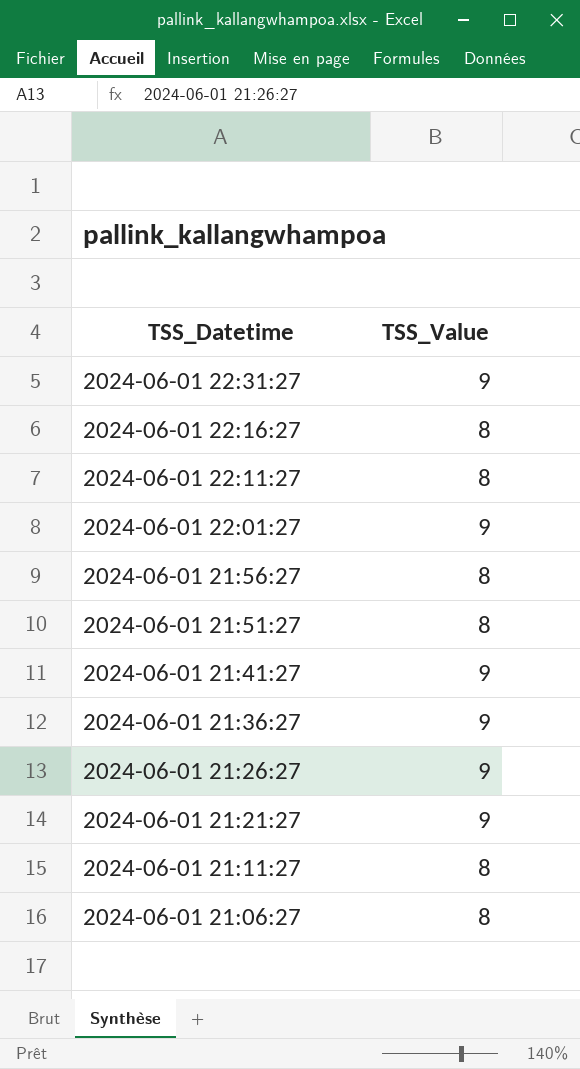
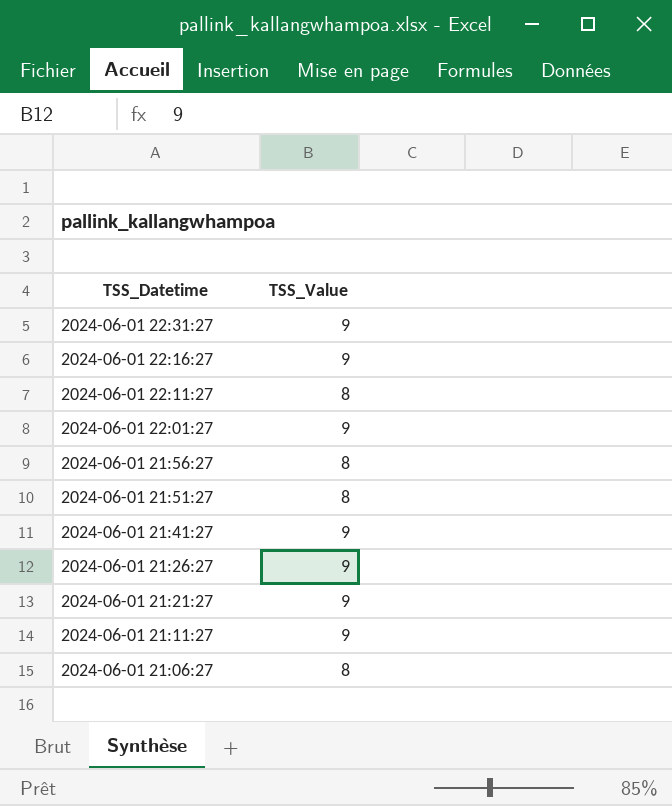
row 2024-06-01 21:36:27: 9 -> none
2024-06-01 22:16:27 | TSS_Value: 8 -> 9
2024-06-01 21:11:27 | TSS_Value: 8 -> 9

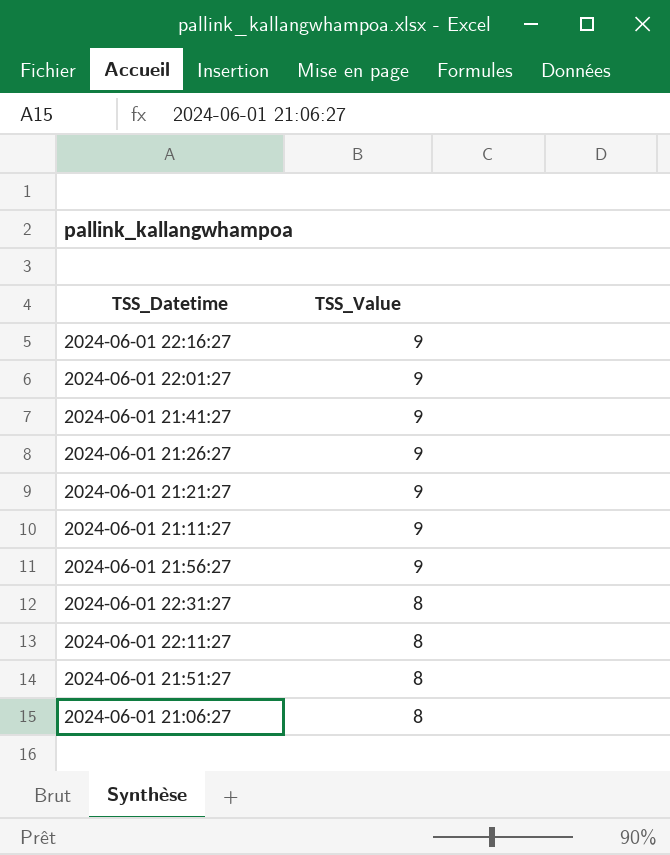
row order: TSS_Datetime descending -> TSS_Value descending
2024-06-01 21:56:27 | TSS_Value: 8 -> 9
2024-06-01 22:31:27 | TSS_Value: 9 -> 8

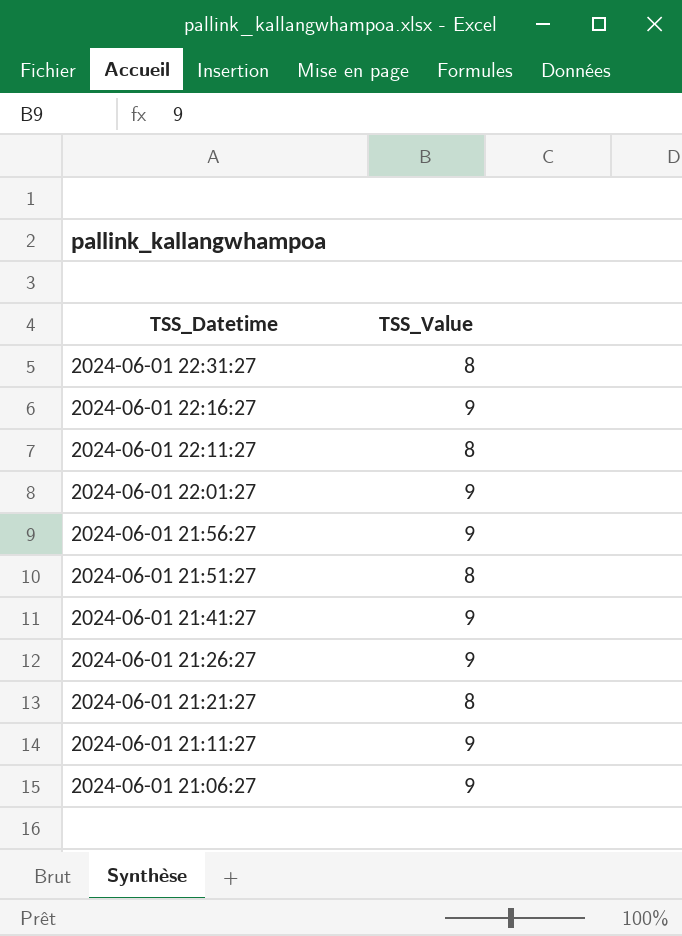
row order: TSS_Value descending -> TSS_Datetime descending
2024-06-01 21:21:27 | TSS_Value: 9 -> 8
2024-06-01 21:06:27 | TSS_Value: 8 -> 9

